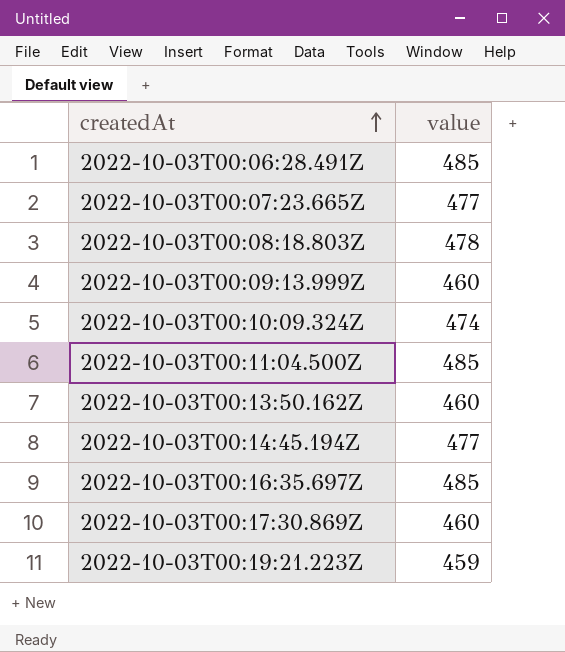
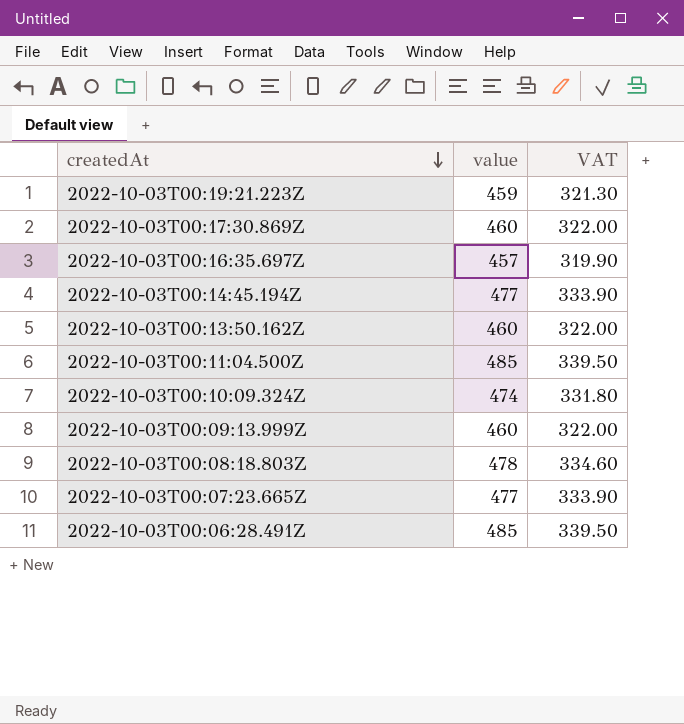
row order: createdAt ascending -> createdAt descending
column VAT | formula: none -> [value] * 0.7
2022-10-03T00:16:35.697Z | value: 485 -> 457

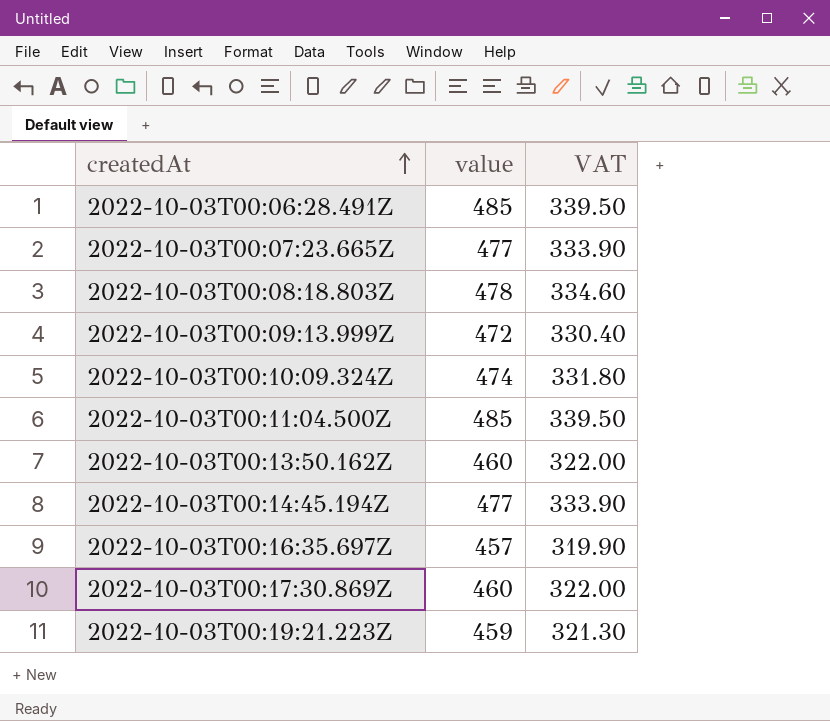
row order: createdAt descending -> createdAt ascending
2022-10-03T00:09:13.999Z | value: 460 -> 472
2022-10-03T00:09:13.999Z | VAT: 322.00 -> 330.40

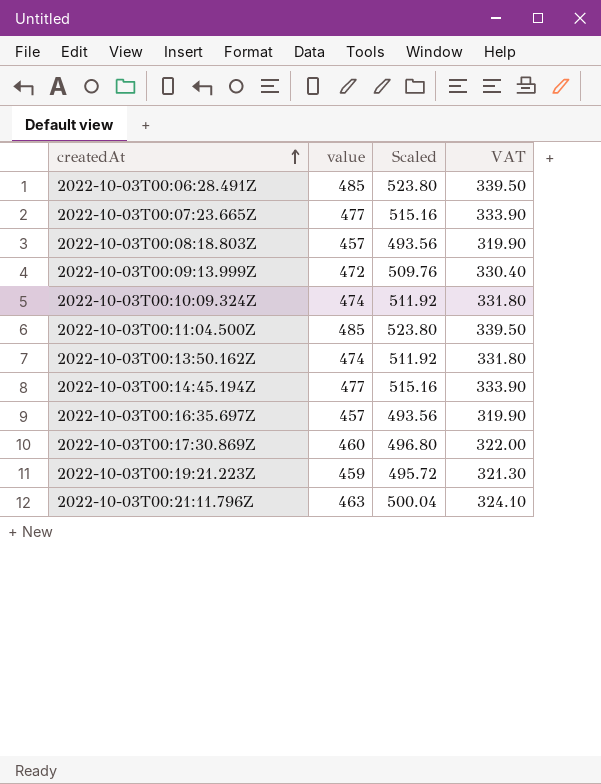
column Scaled | formula: none -> [value] * 1.08
2022-10-03T00:08:18.803Z | value: 478 -> 457
2022-10-03T00:08:18.803Z | VAT: 334.60 -> 319.90
2022-10-03T00:13:50.162Z | value: 460 -> 474
2022-10-03T00:13:50.162Z | VAT: 322.00 -> 331.80
row 2022-10-03T00:21:11.796Z: none -> 463 | 500.04 | 324.10

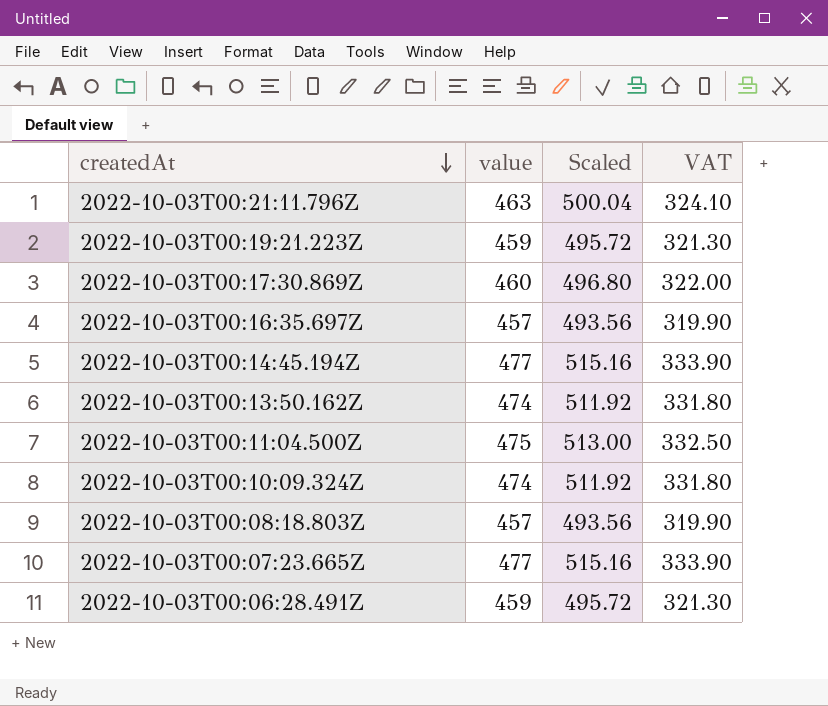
row order: createdAt ascending -> createdAt descending
row 2022-10-03T00:09:13.999Z: 472 | 509.76 | 330.40 -> none
2022-10-03T00:11:04.500Z | value: 485 -> 475
2022-10-03T00:11:04.500Z | Scaled: 523.80 -> 513.00
2022-10-03T00:11:04.500Z | VAT: 339.50 -> 332.50
2022-10-03T00:06:28.491Z | value: 485 -> 459
2022-10-03T00:06:28.491Z | Scaled: 523.80 -> 495.72
2022-10-03T00:06:28.491Z | VAT: 339.50 -> 321.30

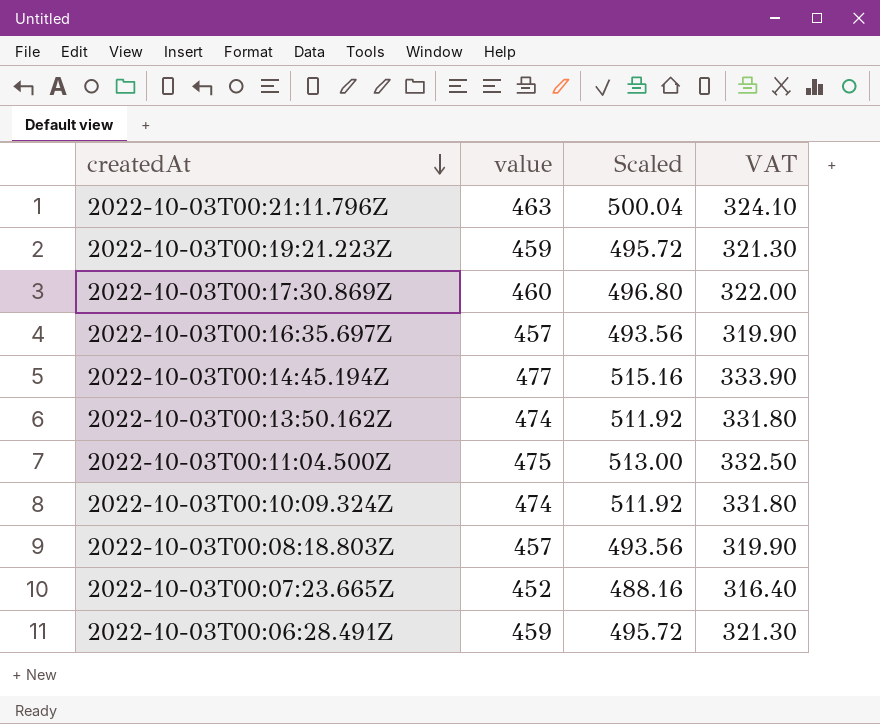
2022-10-03T00:07:23.665Z | value: 477 -> 452
2022-10-03T00:07:23.665Z | Scaled: 515.16 -> 488.16
2022-10-03T00:07:23.665Z | VAT: 333.90 -> 316.40

